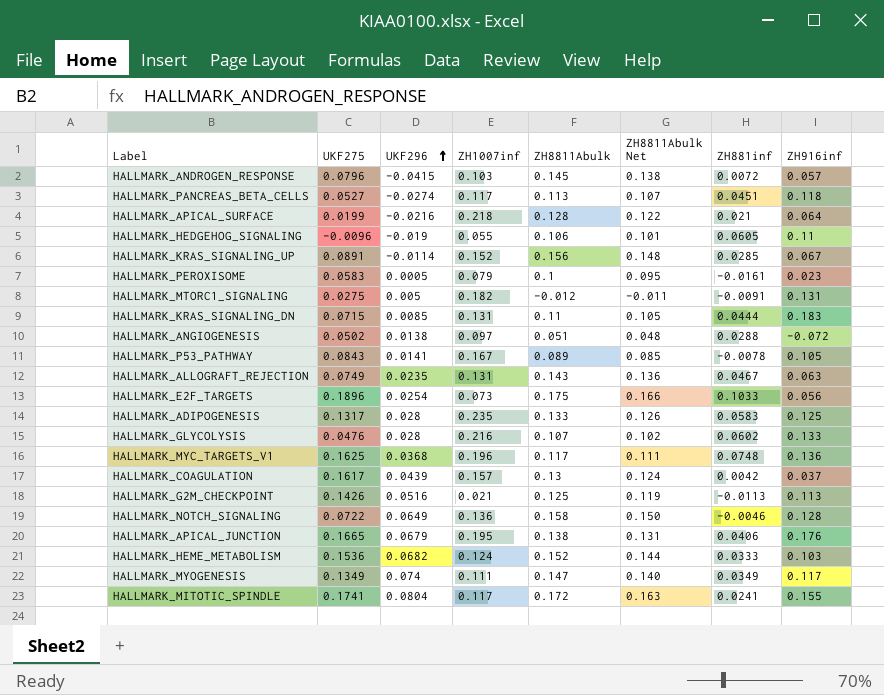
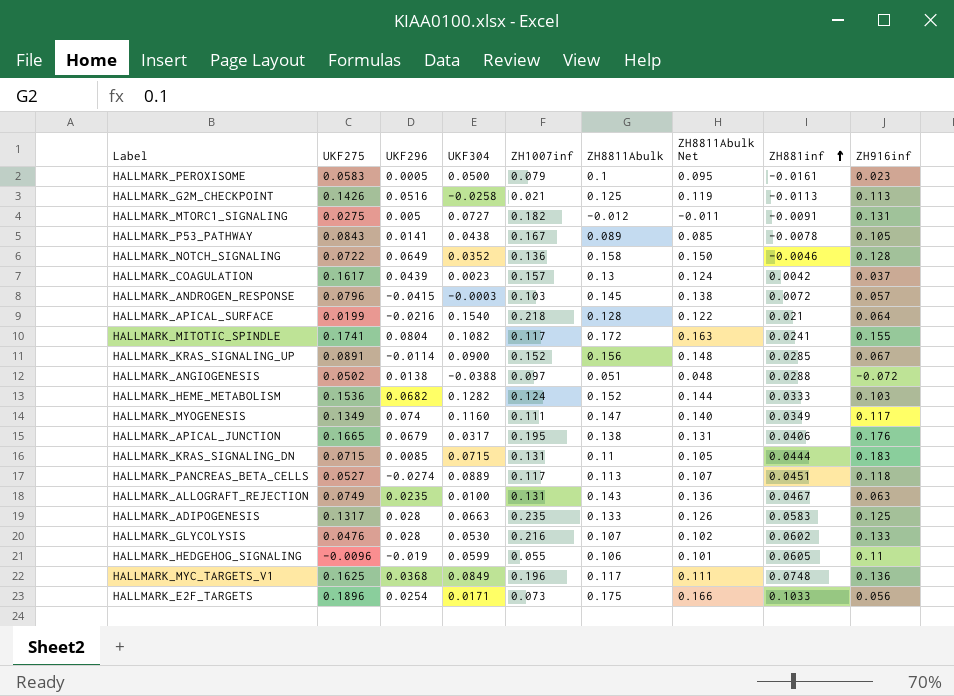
row order: UKF296 ascending -> ZH881inf ascending
column UKF304 | position: none -> 4

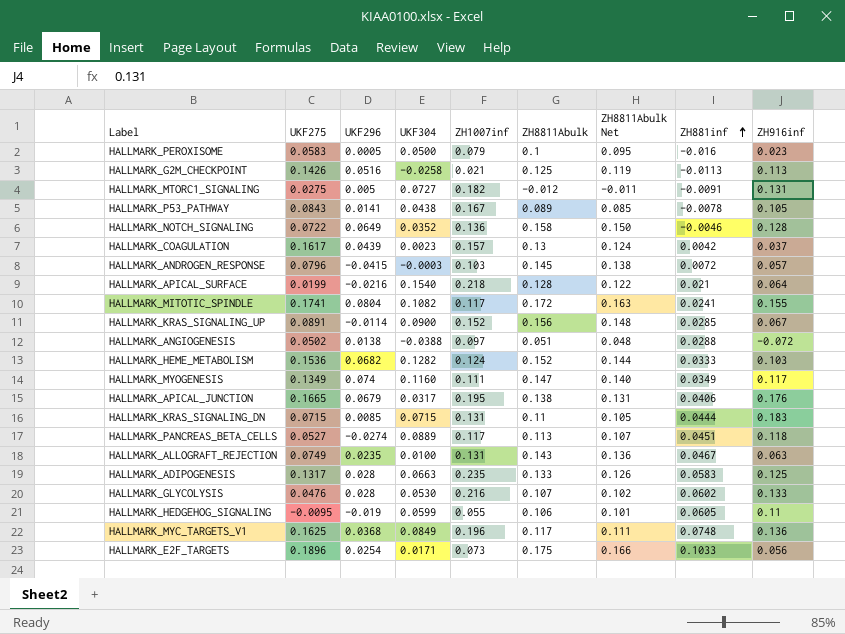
HALLMARK_PEROXISOME | ZH881inf: -0.0161 -> -0.016
HALLMARK_HEDGEHOG_SIGNALING | UKF275: -0.0096 -> -0.0095

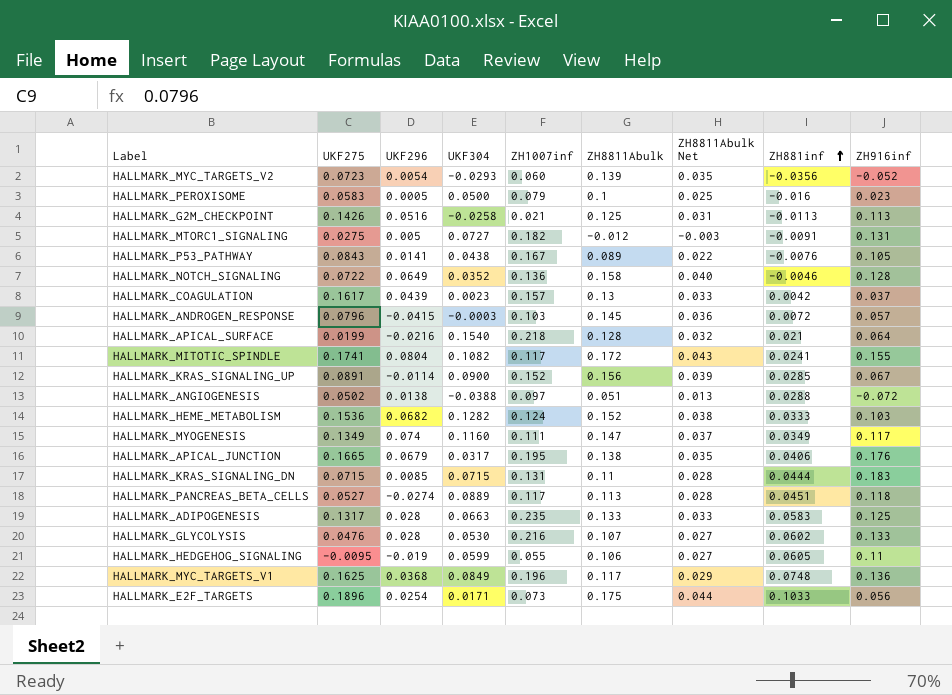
column ZH8811Abulk Net | formula: [ZH8811Abulk] * 0.95 -> [ZH8811Abulk] * 0.25
row HALLMARK_ALLOGRAFT_REJECTION: 0.0749 | 0.0235 | 0.0100 | 0.131 | 0.143 | 0.136 | 0.0467 | 0.063 -> none
row HALLMARK_MYC_TARGETS_V2: none -> 0.0723 | 0.0054 | -0.0293 | 0.060 | 0.139 | 0.035 | -0.0356 | -0.052
HALLMARK_P53_PATHWAY | ZH881inf: -0.0078 -> -0.0076

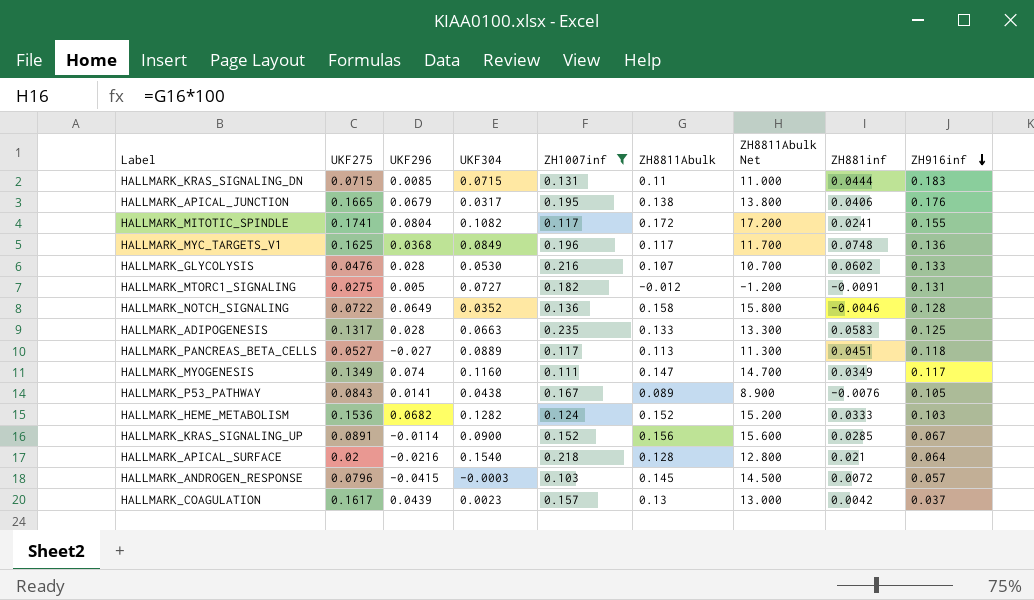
filter: none -> ZH1007inf >= 0.103
row order: ZH881inf ascending -> ZH916inf descending
column ZH8811Abulk Net | formula: [ZH8811Abulk] * 0.25 -> [ZH8811Abulk] * 100
HALLMARK_PANCREAS_BETA_CELLS | UKF296: -0.0274 -> -0.027
HALLMARK_APICAL_SURFACE | UKF275: 0.0199 -> 0.02

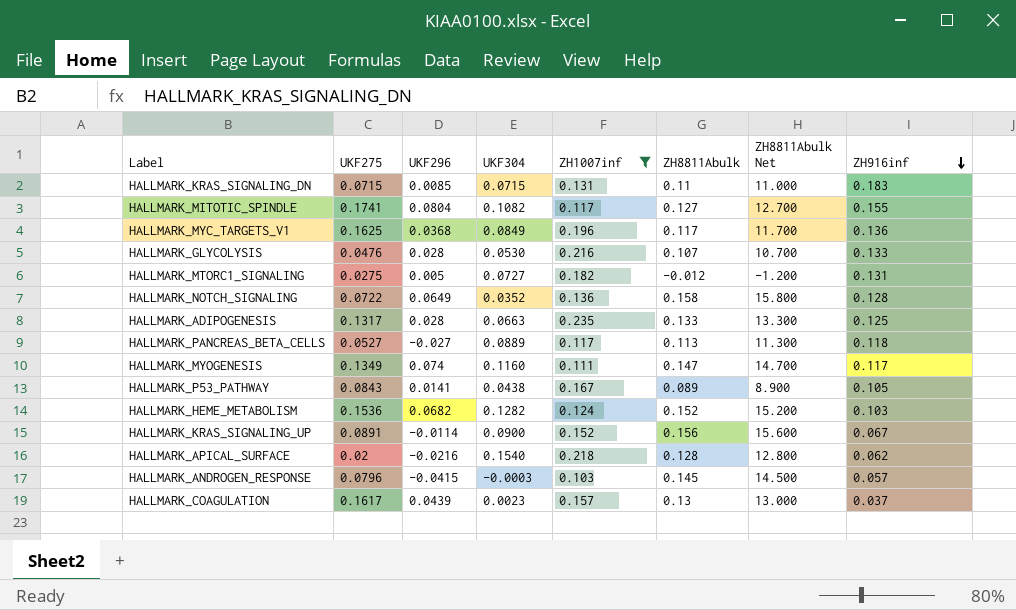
column ZH881inf | position: 8 -> none
row HALLMARK_APICAL_JUNCTION: 0.1665 | 0.0679 | 0.0317 | 0.195 | 0.138 | 13.800 | 0.0406 | 0.176 -> none
HALLMARK_MITOTIC_SPINDLE | ZH8811Abulk: 0.172 -> 0.127
HALLMARK_MITOTIC_SPINDLE | ZH8811Abulk Net: 17.200 -> 12.700
HALLMARK_APICAL_SURFACE | ZH916inf: 0.064 -> 0.062

